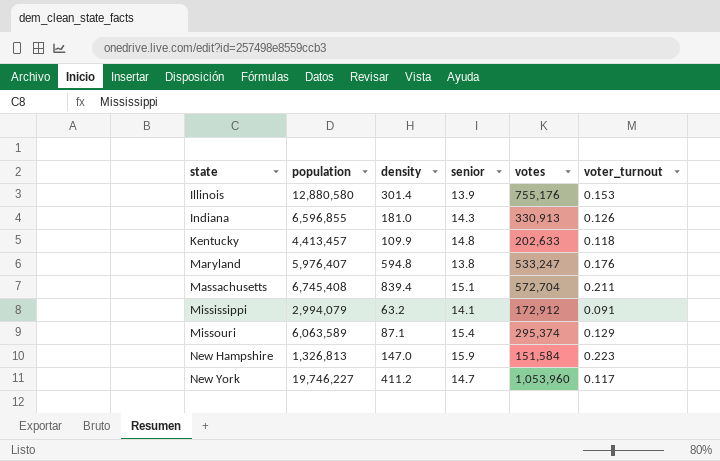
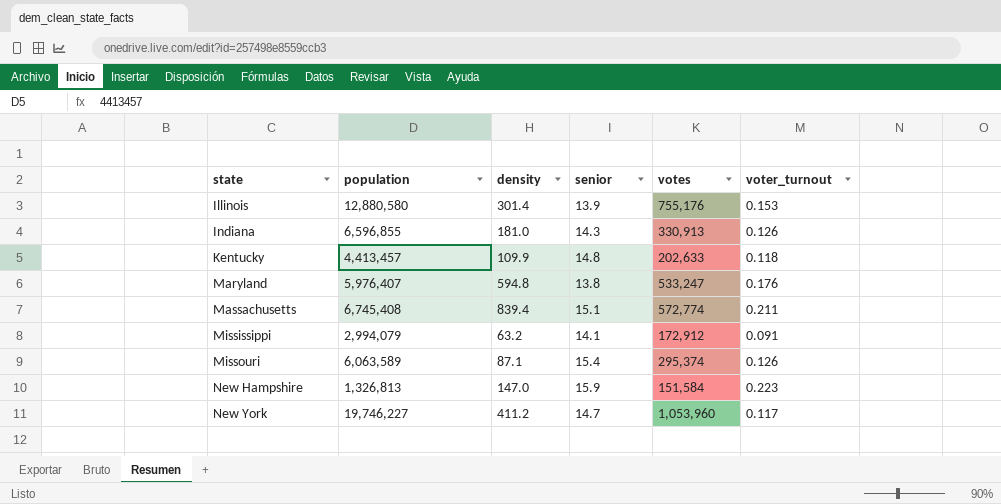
Massachusetts | votes: 572,704 -> 572,774
Missouri | voter_turnout: 0.129 -> 0.126

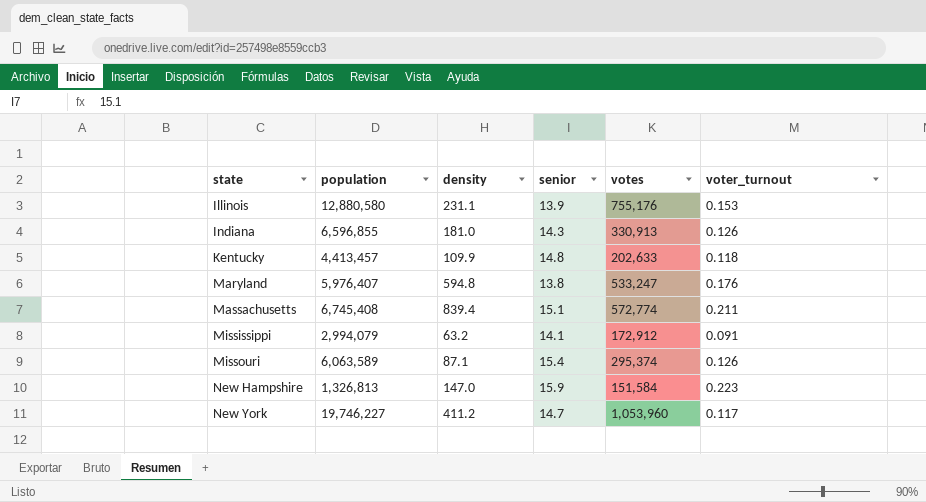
Illinois | density: 301.4 -> 231.1

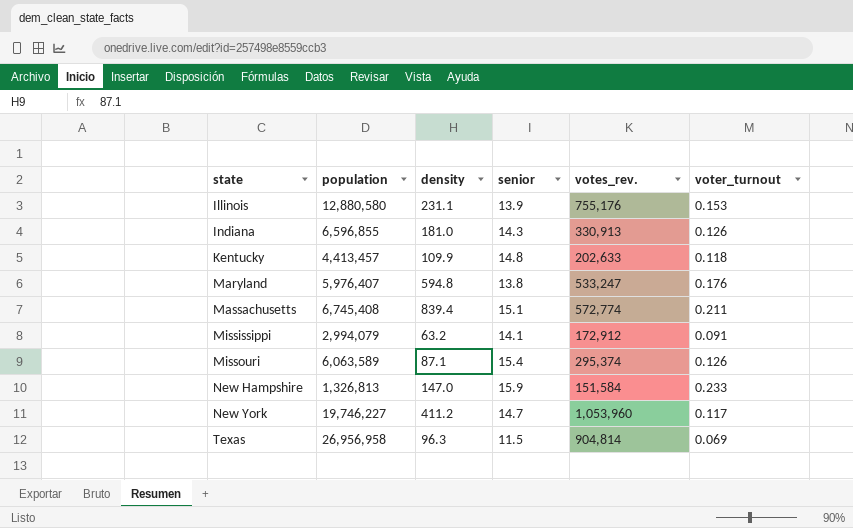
column name: votes -> votes_rev.
New Hampshire | voter_turnout: 0.223 -> 0.233
row Texas: none -> 26,956,958 | 96.3 | 11.5 | 904,814 | 0.069

